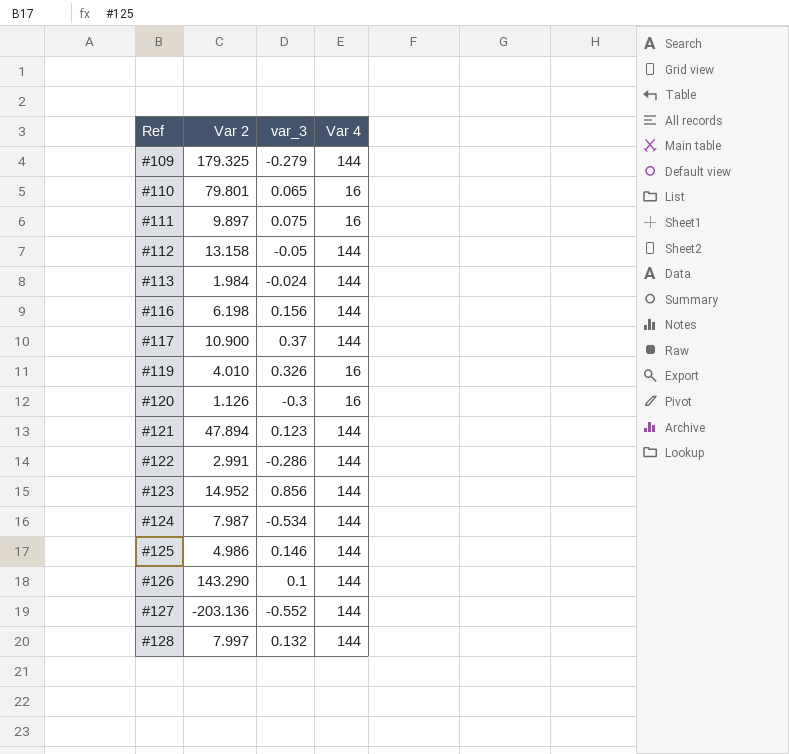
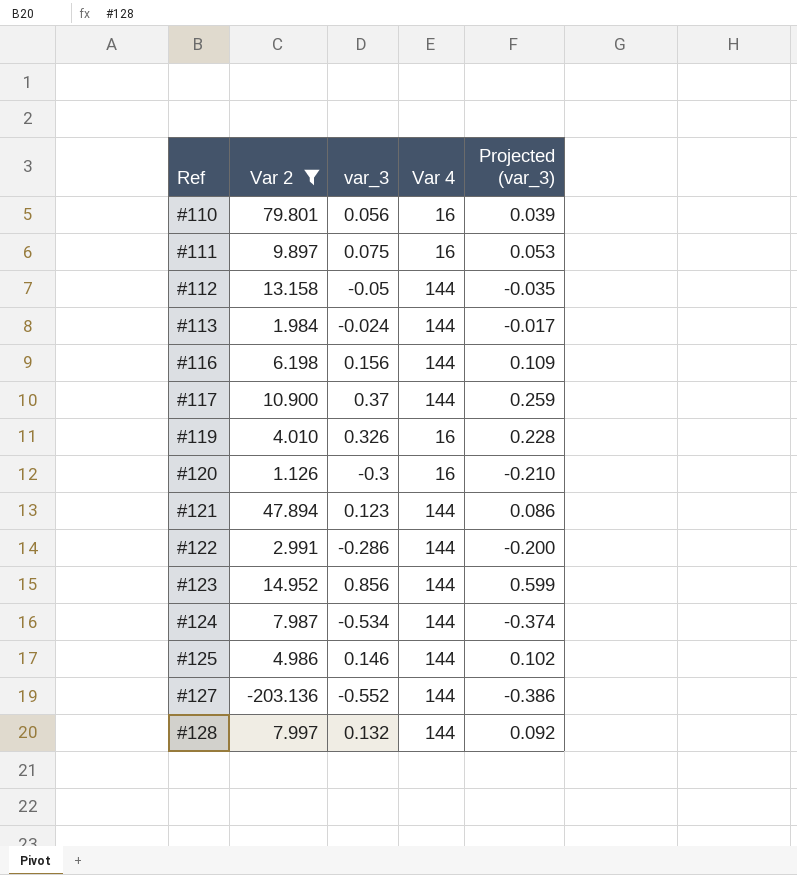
filter: none -> Var 2 <= 79.801
column Projected (var_3) | formula: none -> [var_3] * 0.7
#110 | var_3: 0.065 -> 0.056

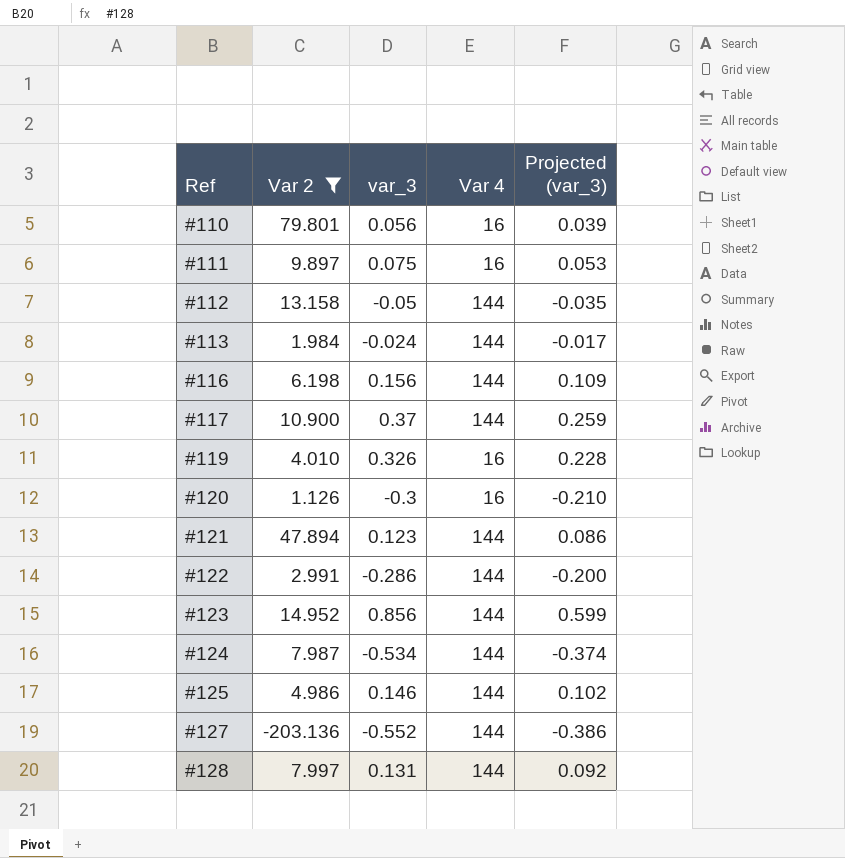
#128 | var_3: 0.132 -> 0.131

